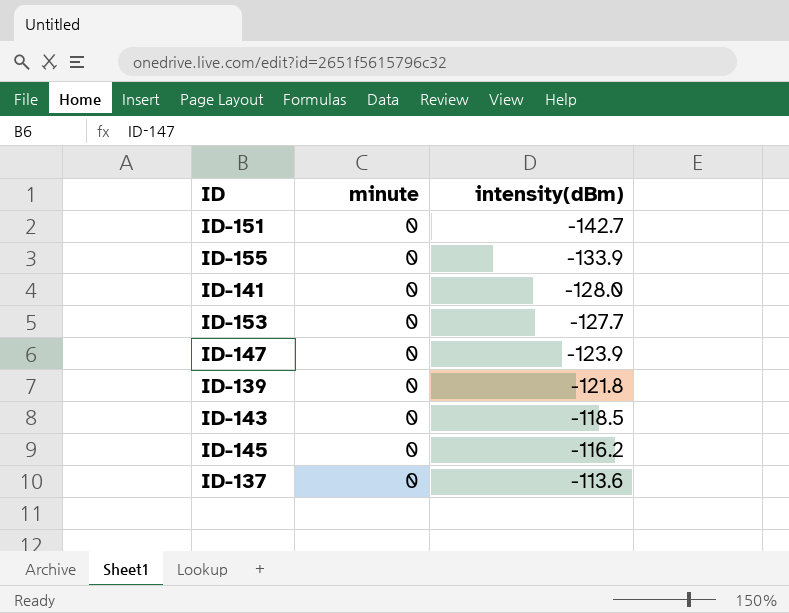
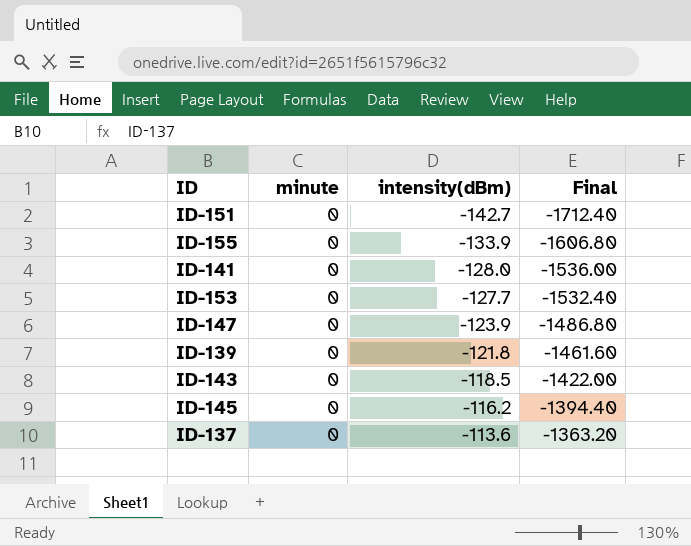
column Final | formula: none -> [intensity(dBm)] * 12

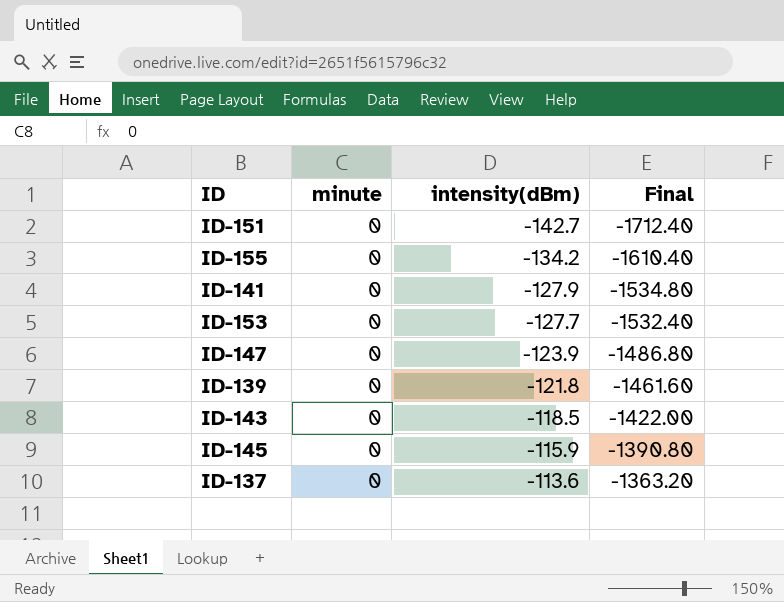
ID-155 | intensity(dBm): -133.9 -> -134.2
ID-155 | Final: -1606.80 -> -1610.40
ID-141 | intensity(dBm): -128.0 -> -127.9
ID-141 | Final: -1536.00 -> -1534.80
ID-145 | intensity(dBm): -116.2 -> -115.9
ID-145 | Final: -1394.40 -> -1390.80

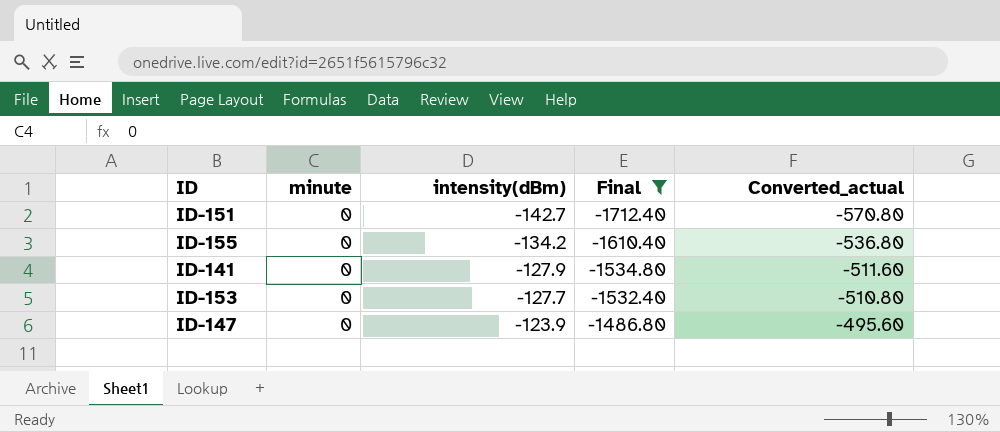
filter: none -> Final <= -1486.80
column Converted_actual | formula: none -> [intensity(dBm)] * 4

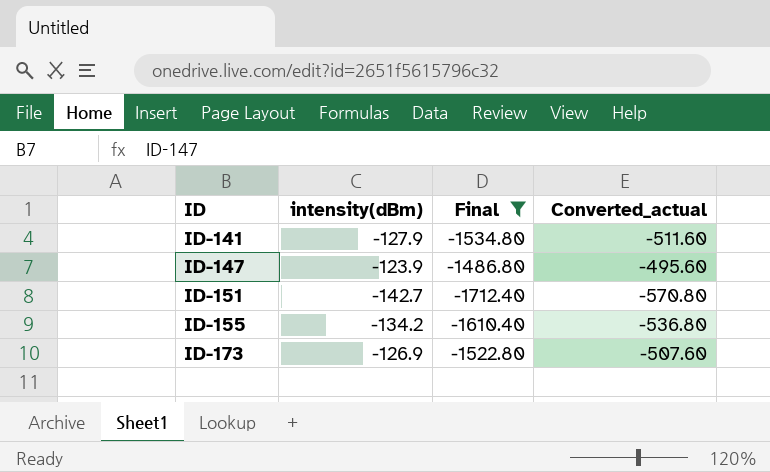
row order: intensity(dBm) ascending -> ID ascending
column minute | position: 2 -> none
row ID-153: 0 | -127.7 | -1532.40 | -510.80 -> none
row ID-173: none -> -126.9 | -1522.80 | -507.60

